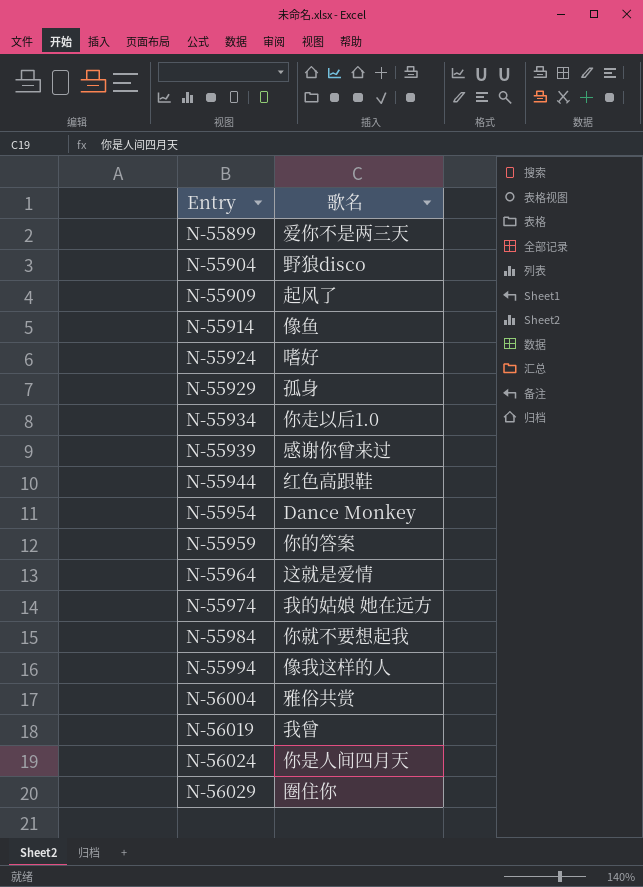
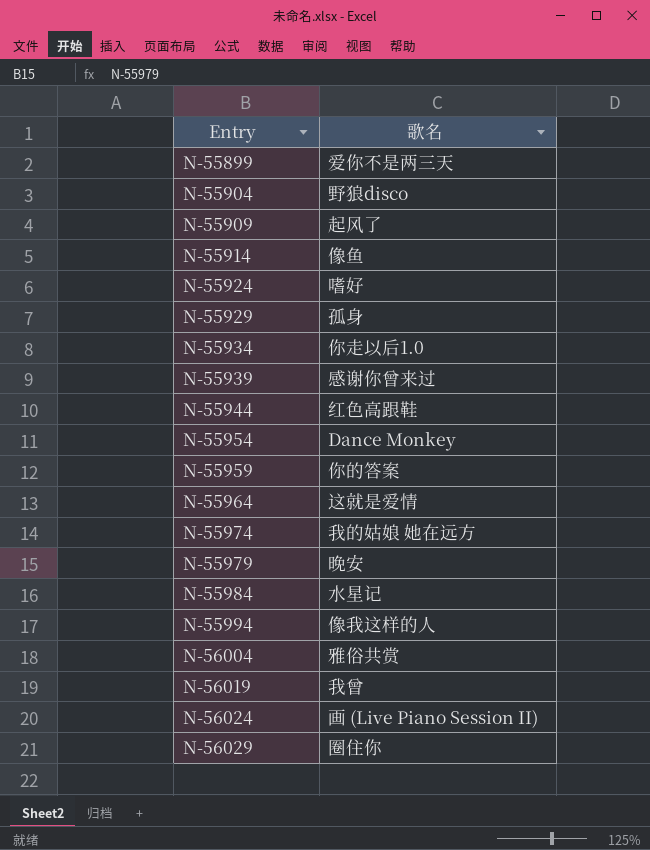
row N-55979: none -> 晚安
N-55984 | 歌名: 你就不要想起我 -> 水星记
N-56024 | 歌名: 你是人间四月天 -> 画 (Live Piano Session II)

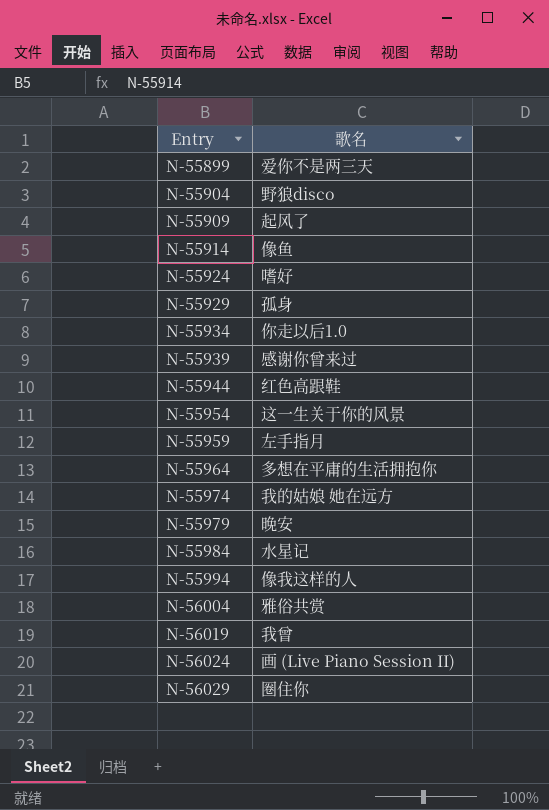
N-55954 | 歌名: Dance Monkey -> 这一生关于你的风景
N-55959 | 歌名: 你的答案 -> 左手指月
N-55964 | 歌名: 这就是爱情 -> 多想在平庸的生活拥抱你

